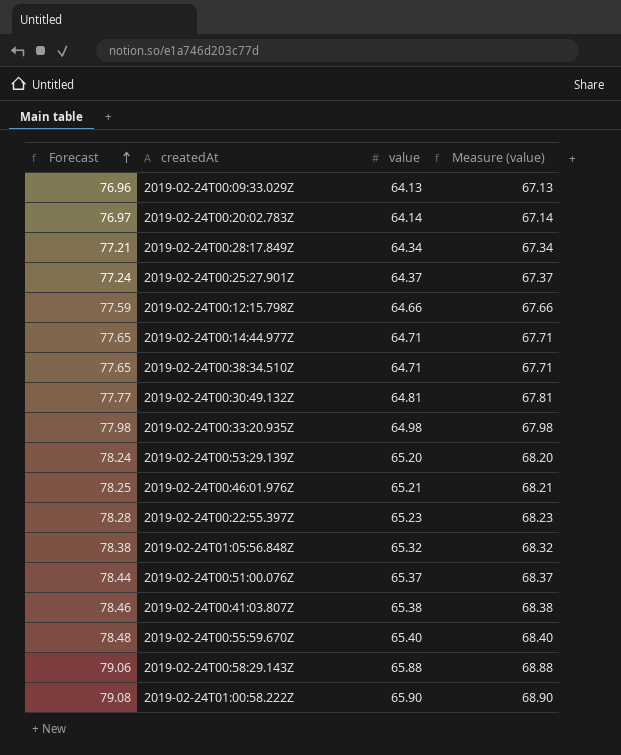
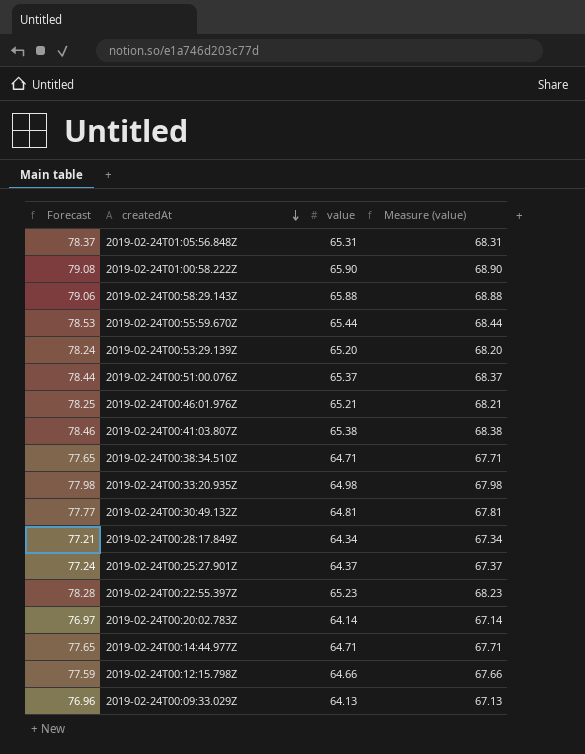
row order: Forecast ascending -> createdAt descending
2019-02-24T01:05:56.848Z | Forecast: 78.38 -> 78.37
2019-02-24T01:05:56.848Z | value: 65.32 -> 65.31
2019-02-24T01:05:56.848Z | Measure (value): 68.32 -> 68.31
2019-02-24T00:55:59.670Z | Forecast: 78.48 -> 78.53
2019-02-24T00:55:59.670Z | value: 65.40 -> 65.44
2019-02-24T00:55:59.670Z | Measure (value): 68.40 -> 68.44

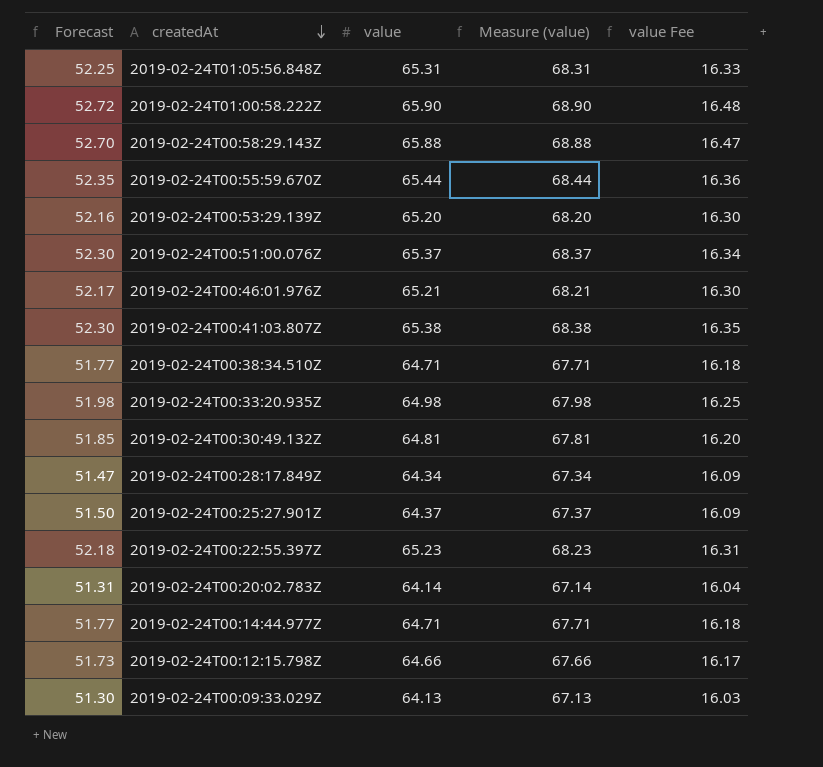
column Forecast | formula: [value] * 1.2 -> [value] * 0.8
column value Fee | formula: none -> [value] * 0.25

